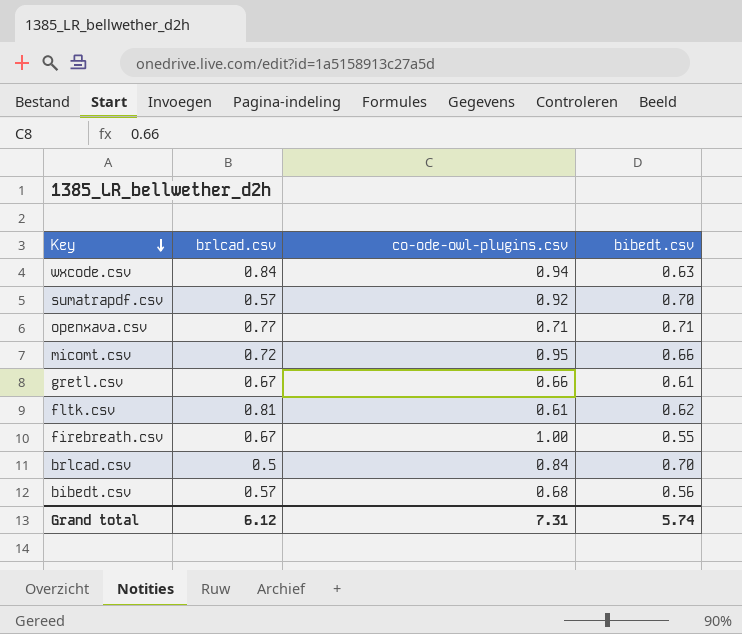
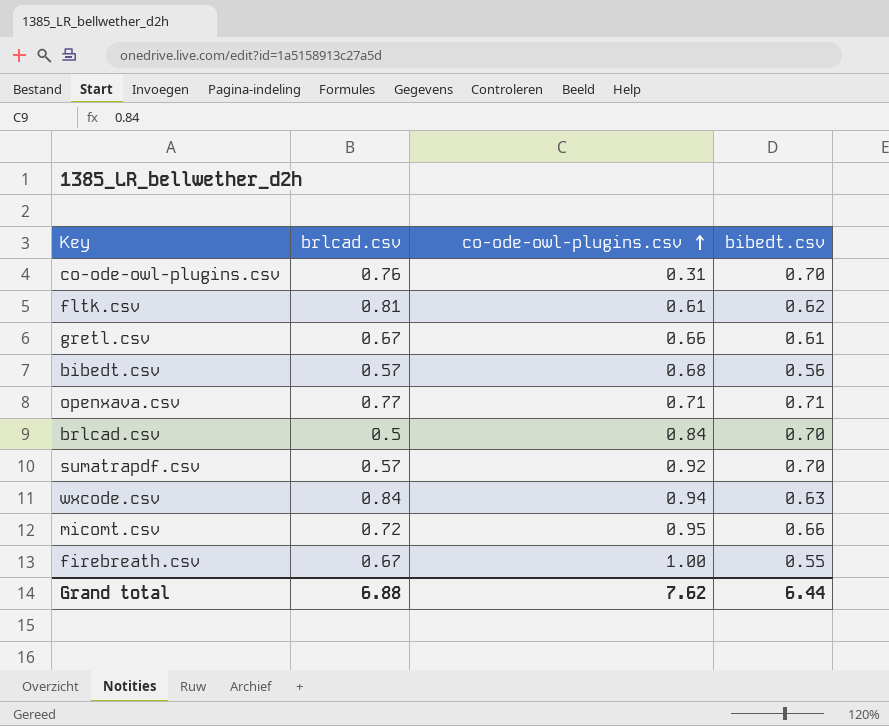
row order: Key descending -> co-ode-owl-plugins.csv ascending
row co-ode-owl-plugins.csv: none -> 0.76 | 0.31 | 0.70
Grand total | brlcad.csv: 6.12 -> 6.88
Grand total | co-ode-owl-plugins.csv: 7.31 -> 7.62
Grand total | bibedt.csv: 5.74 -> 6.44

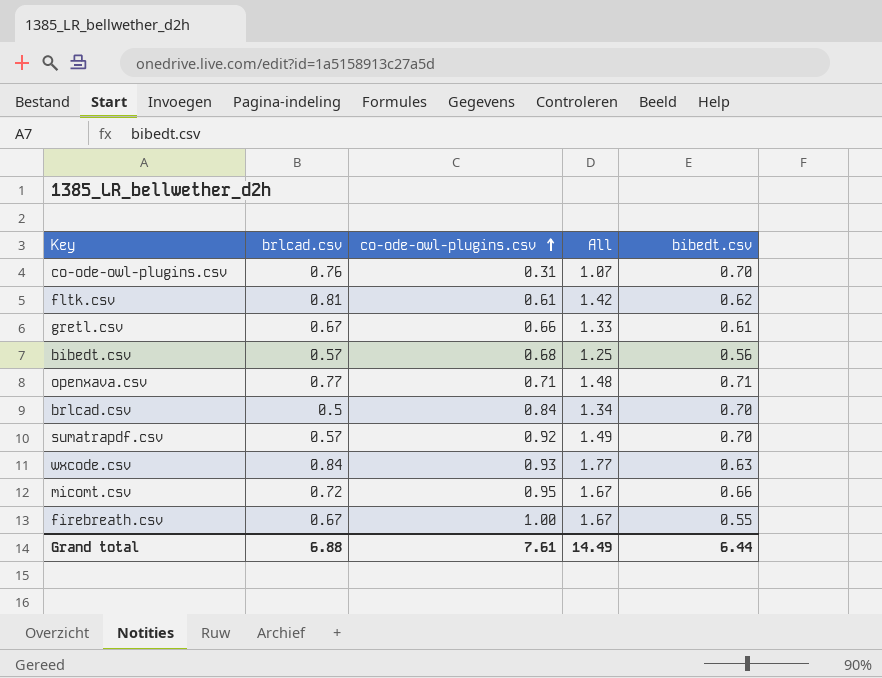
column All | formula: none -> [brlcad.csv] + [co-ode-owl-plugins.csv]
wxcode.csv | co-ode-owl-plugins.csv: 0.94 -> 0.93
Grand total | co-ode-owl-plugins.csv: 7.62 -> 7.61

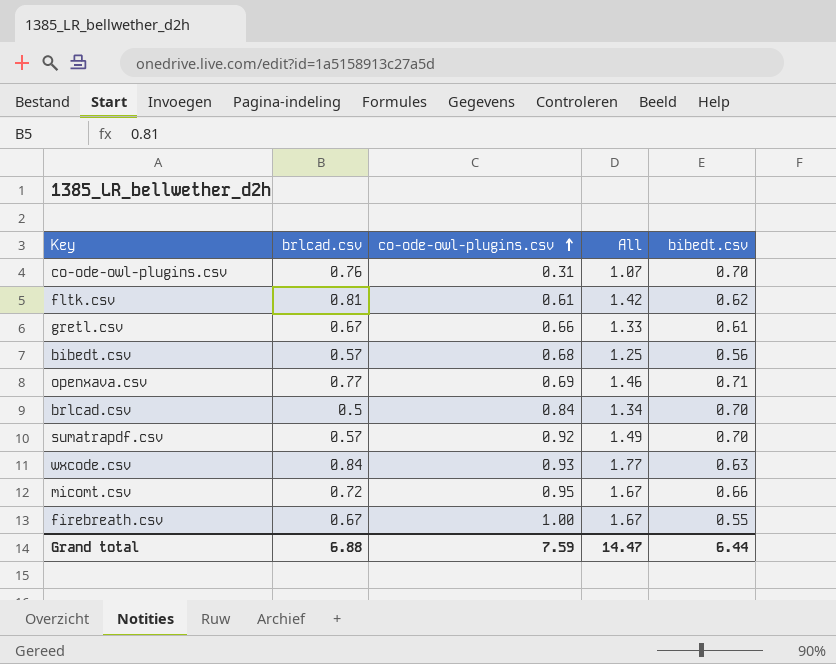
openxava.csv | co-ode-owl-plugins.csv: 0.71 -> 0.69
openxava.csv | All: 1.48 -> 1.46
Grand total | co-ode-owl-plugins.csv: 7.61 -> 7.59
Grand total | All: 14.49 -> 14.47

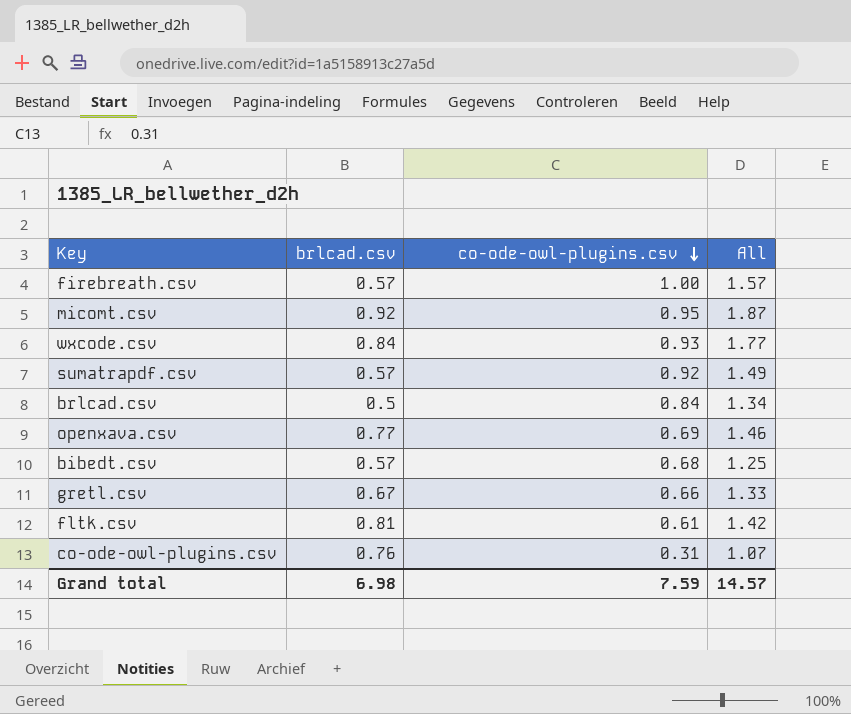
row order: co-ode-owl-plugins.csv ascending -> co-ode-owl-plugins.csv descending
column bibedt.csv | position: 5 -> none
firebreath.csv | brlcad.csv: 0.67 -> 0.57
firebreath.csv | All: 1.67 -> 1.57
micomt.csv | brlcad.csv: 0.72 -> 0.92
micomt.csv | All: 1.67 -> 1.87
Grand total | brlcad.csv: 6.88 -> 6.98
Grand total | All: 14.47 -> 14.57

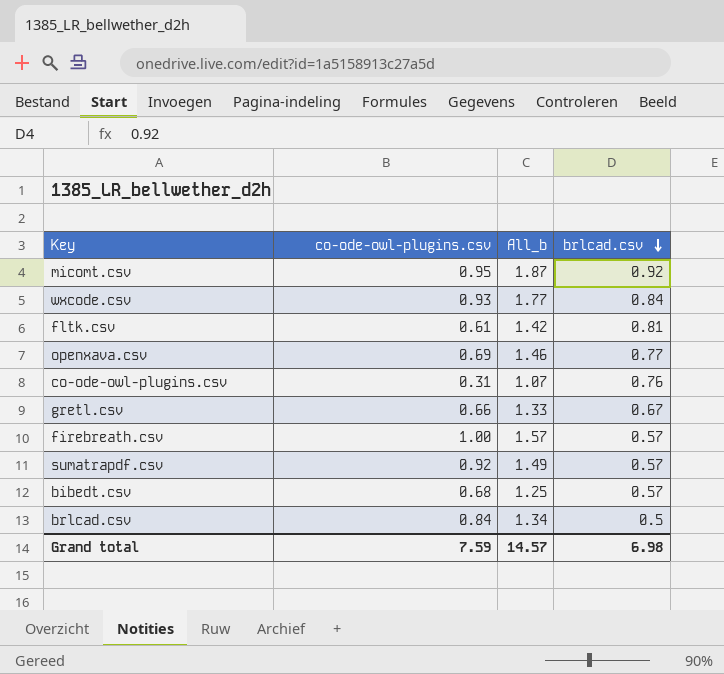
row order: co-ode-owl-plugins.csv descending -> brlcad.csv descending
column name: All -> All_b
column brlcad.csv | position: 2 -> 4

